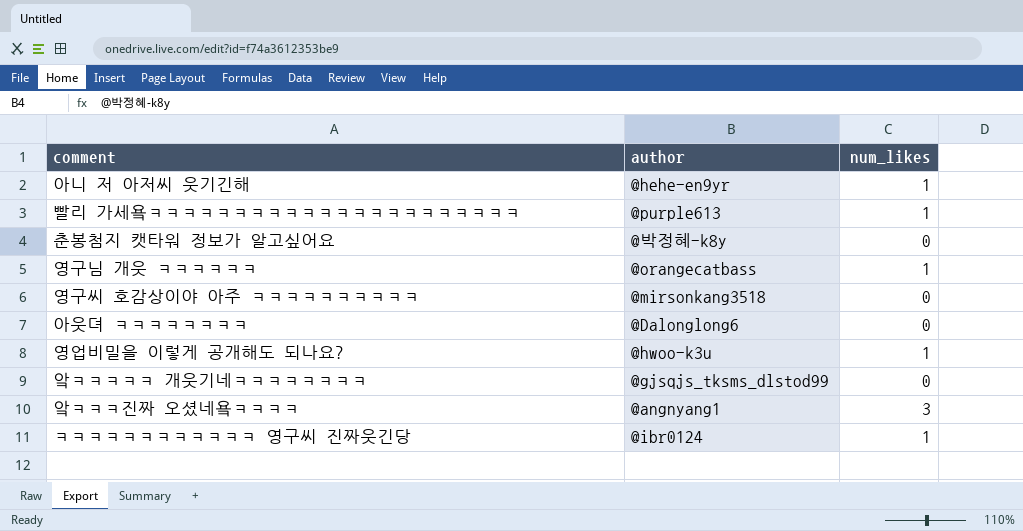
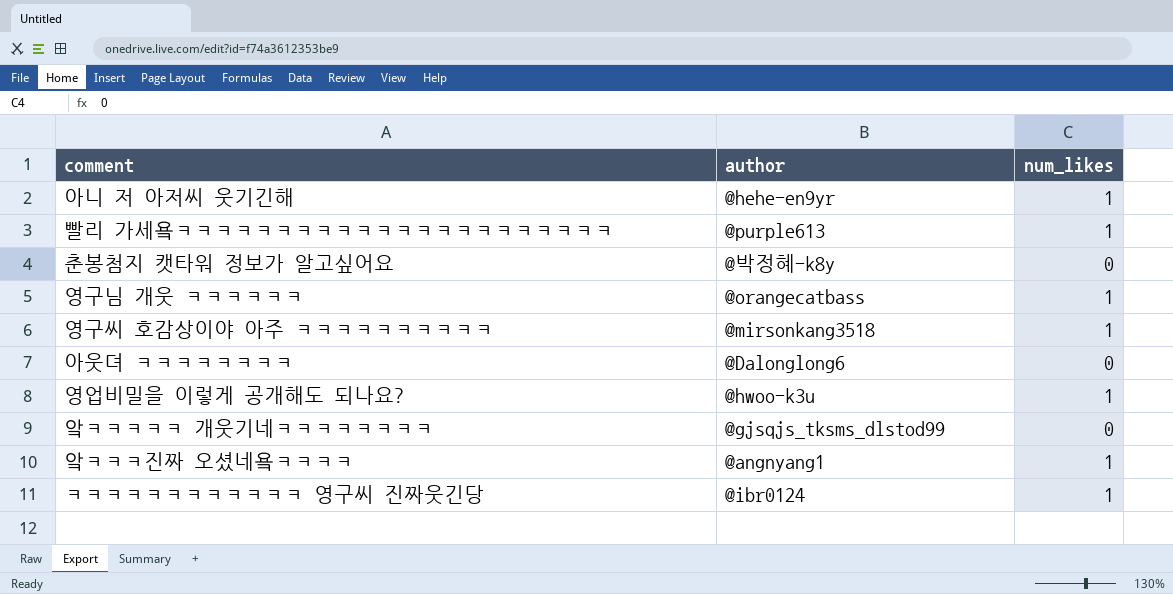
영구씨 호감상이야 아주 ㅋㅋㅋㅋㅋㅋㅋㅋㅋㅋ | num_likes: 0 -> 1
앜ㅋㅋㅋ진짜 오셨네욬ㅋㅋㅋㅋ | num_likes: 3 -> 1

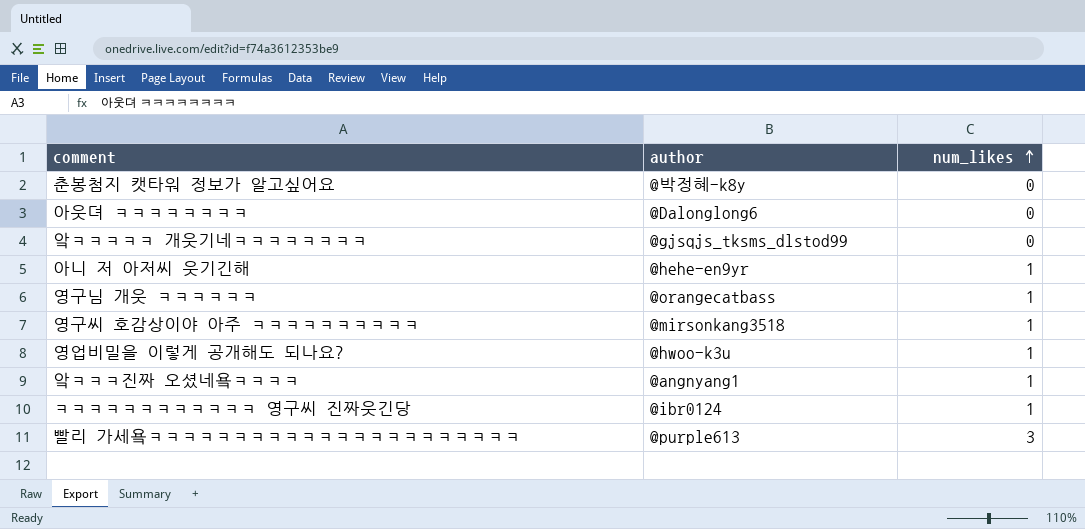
row order: none -> num_likes ascending
빨리 가세욬ㅋㅋㅋㅋㅋㅋㅋㅋㅋㅋㅋㅋㅋㅋㅋㅋㅋㅋㅋㅋㅋㅋ | num_likes: 1 -> 3

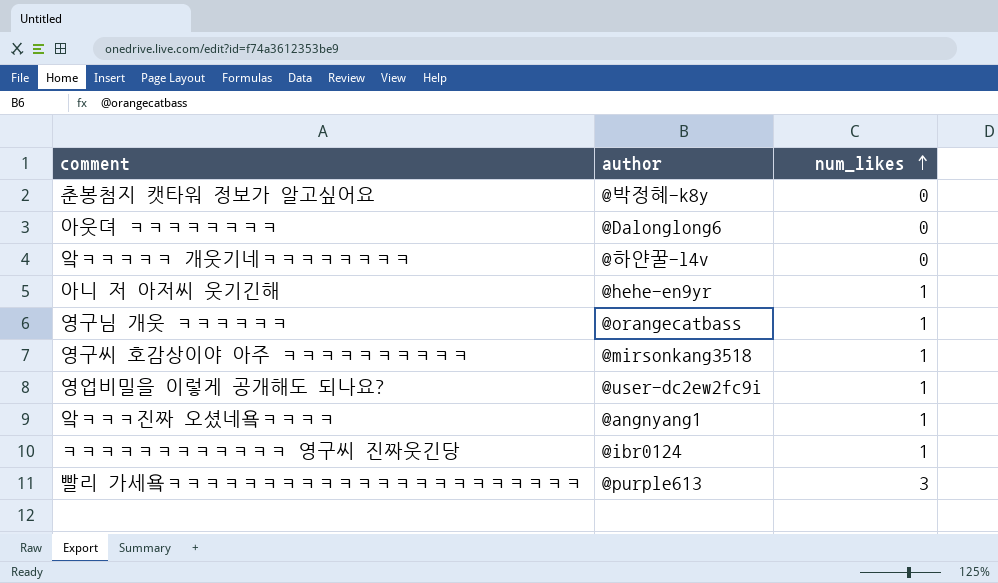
앜ㅋㅋㅋㅋㅋ 개웃기네ㅋㅋㅋㅋㅋㅋㅋㅋ | author: @gjsqjs_tksms_dlstod99 -> @하얀꿀-l4v
영업비밀을 이렇게 공개해도 되나요? | author: @hwoo-k3u -> @user-dc2ew2fc9i

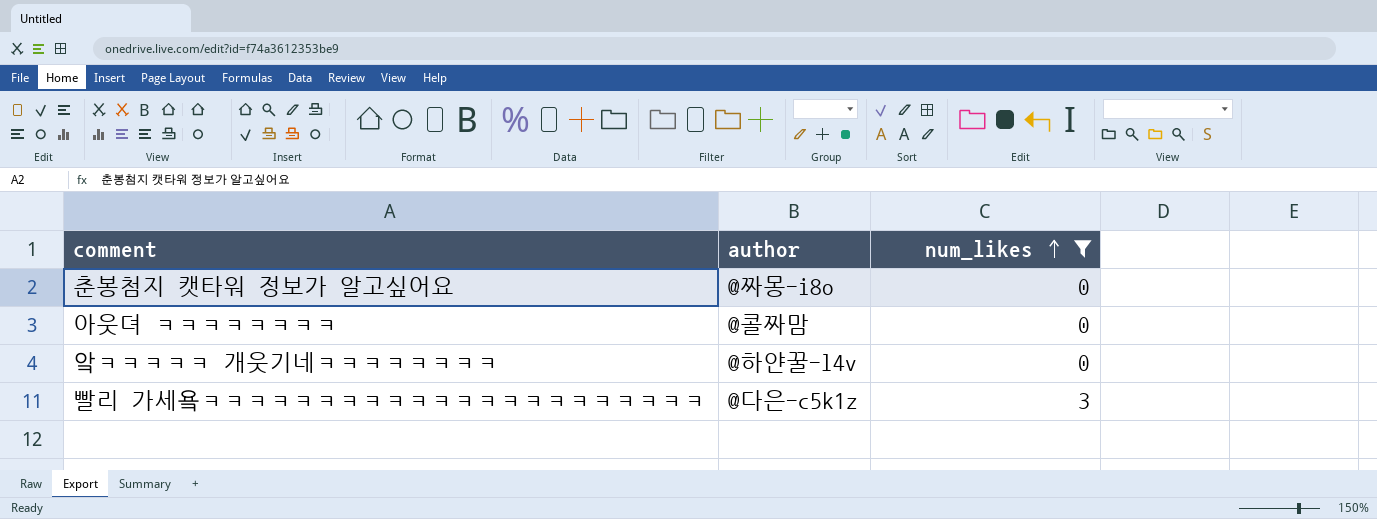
filter: none -> num_likes != 1
춘봉첨지 캣타워 정보가 알고싶어요 | author: @박정혜-k8y -> @짜몽-i8o
아웃뎌 ㅋㅋㅋㅋㅋㅋㅋㅋ | author: @Dalonglong6 -> @콜짜맘
빨리 가세욬ㅋㅋㅋㅋㅋㅋㅋㅋㅋㅋㅋㅋㅋㅋㅋㅋㅋㅋㅋㅋㅋㅋ | author: @purple613 -> @다은-c5k1z

